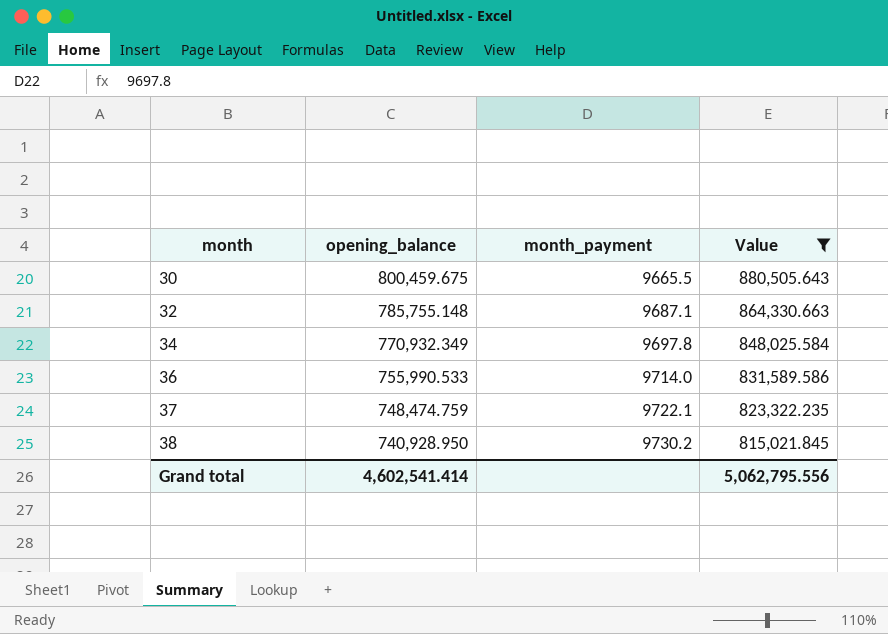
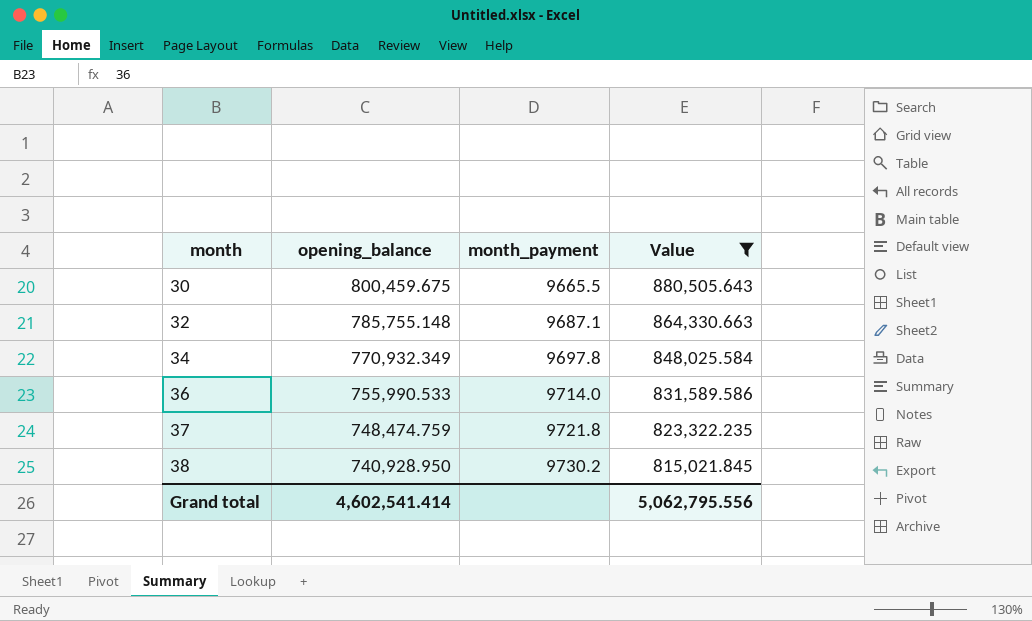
37 | month_payment: 9722.1 -> 9721.8

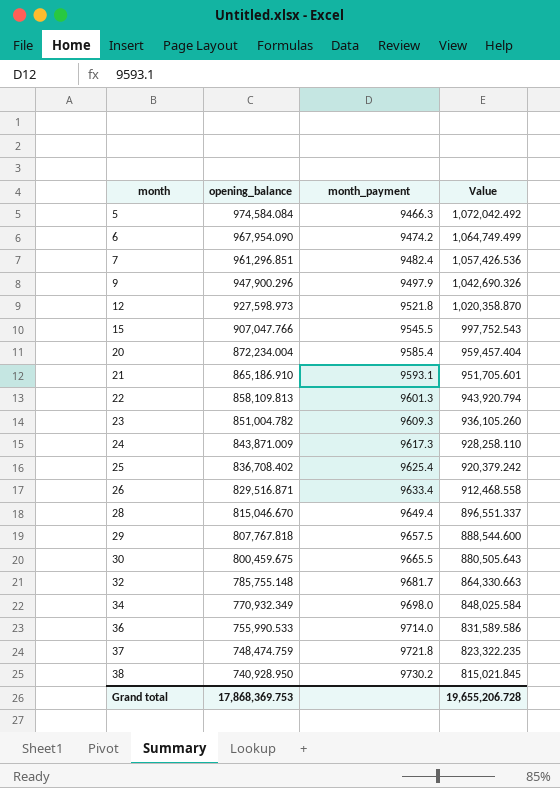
filter: Value <= 880,505.643 -> none
32 | month_payment: 9687.1 -> 9681.7
34 | month_payment: 9697.8 -> 9698.0
Grand total | opening_balance: 4,602,541.414 -> 17,868,369.753
Grand total | Value: 5,062,795.556 -> 19,655,206.728

